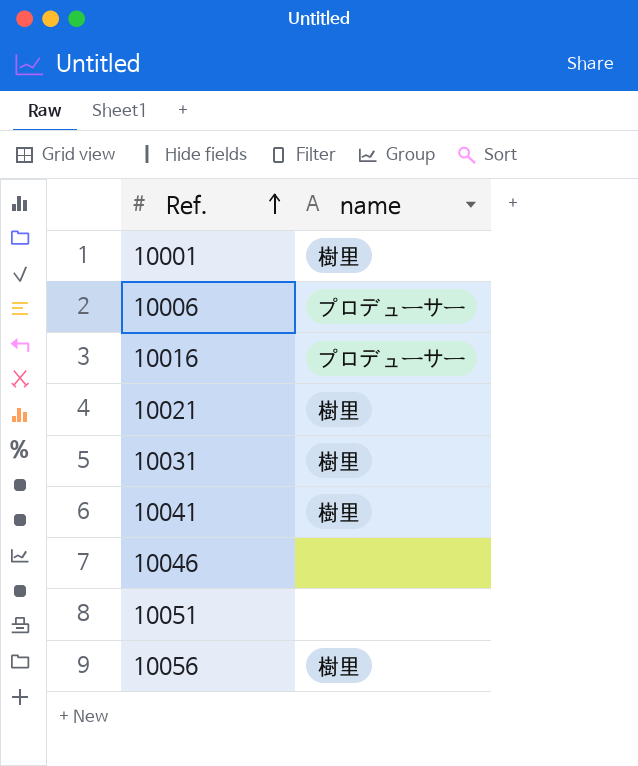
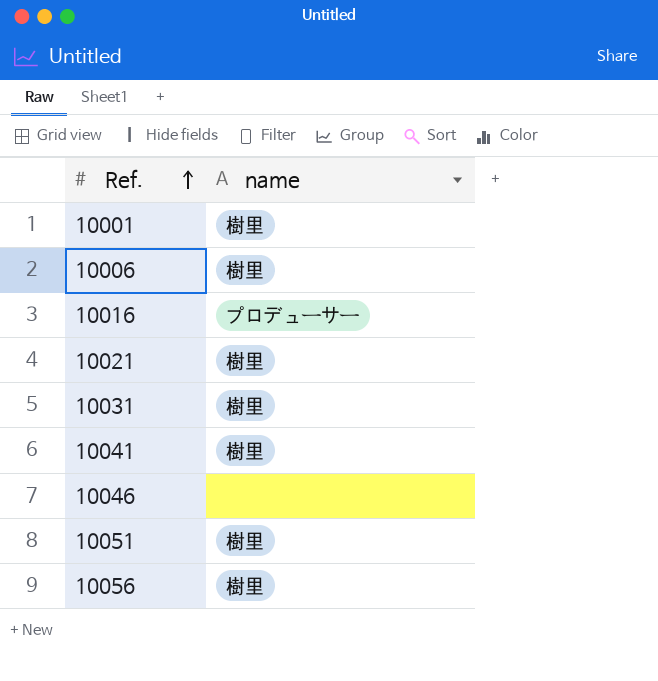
10006 | name: プロデューサー -> 樹里
10051 | name: none -> 樹里

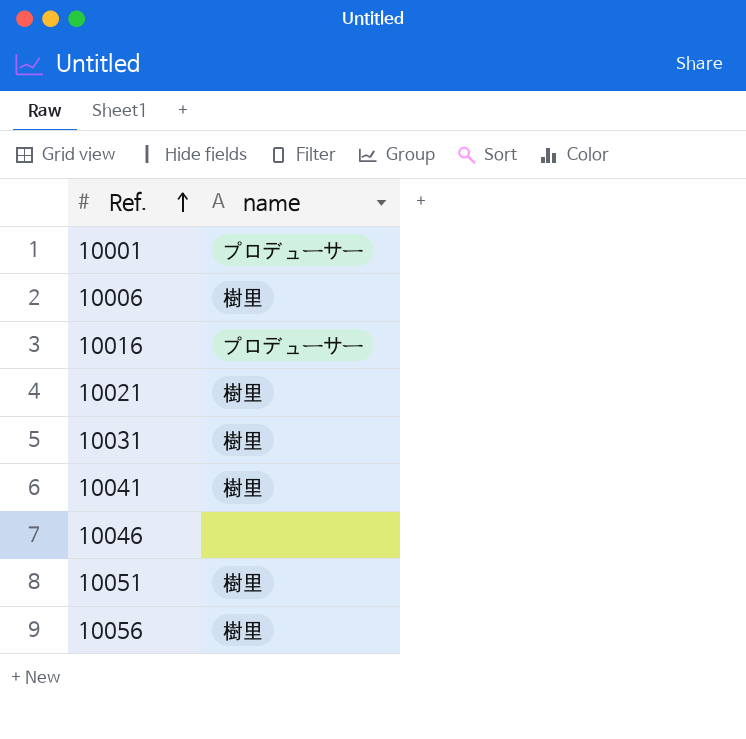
10001 | name: 樹里 -> プロデューサー

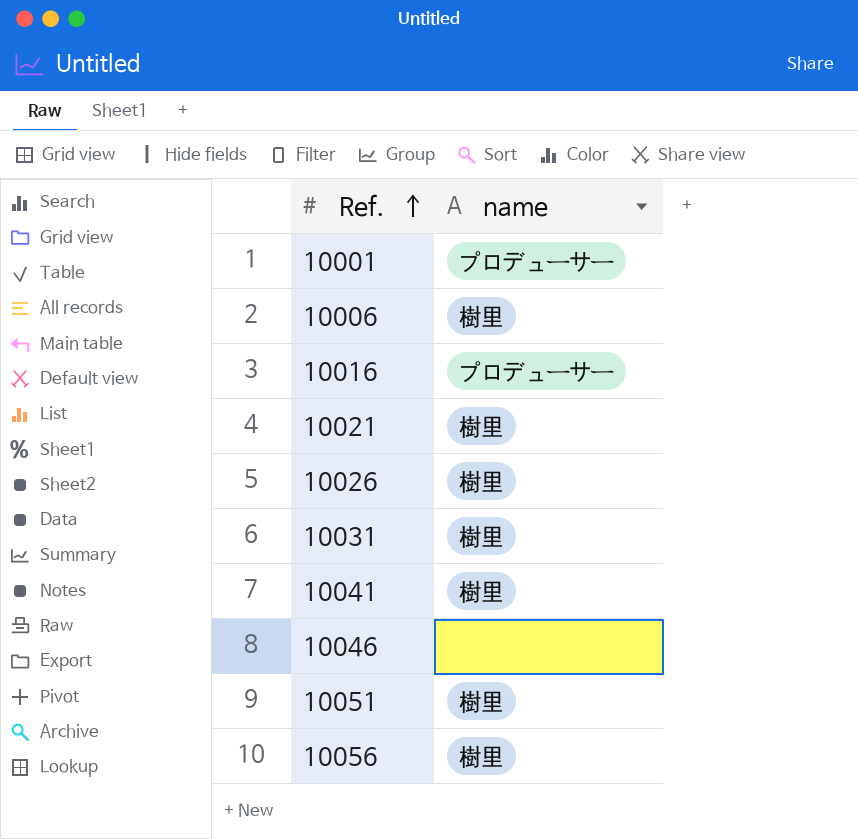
row 10026: none -> 樹里

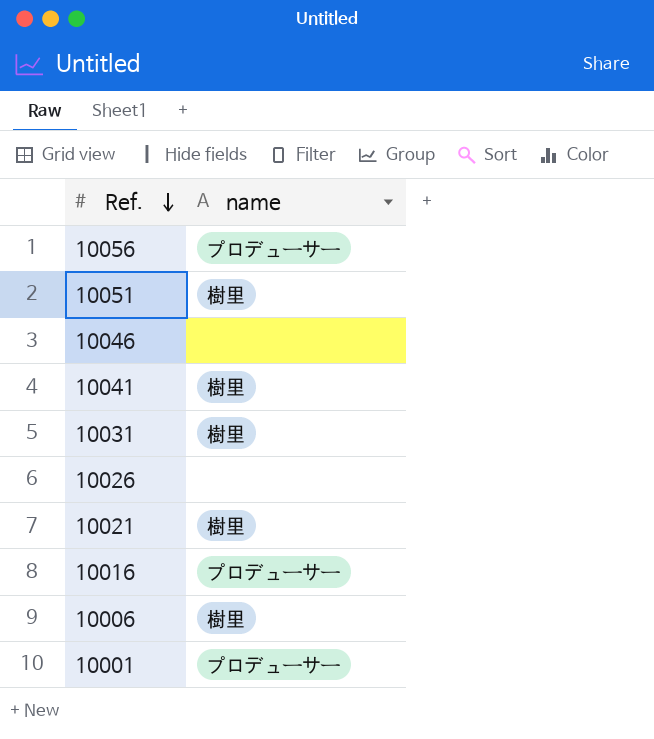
row order: Ref. ascending -> Ref. descending
10056 | name: 樹里 -> プロデューサー
10026 | name: 樹里 -> none

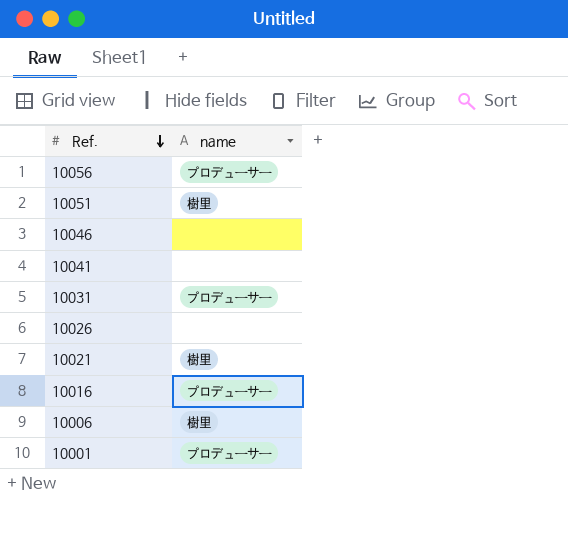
10041 | name: 樹里 -> none
10031 | name: 樹里 -> プロデューサー

